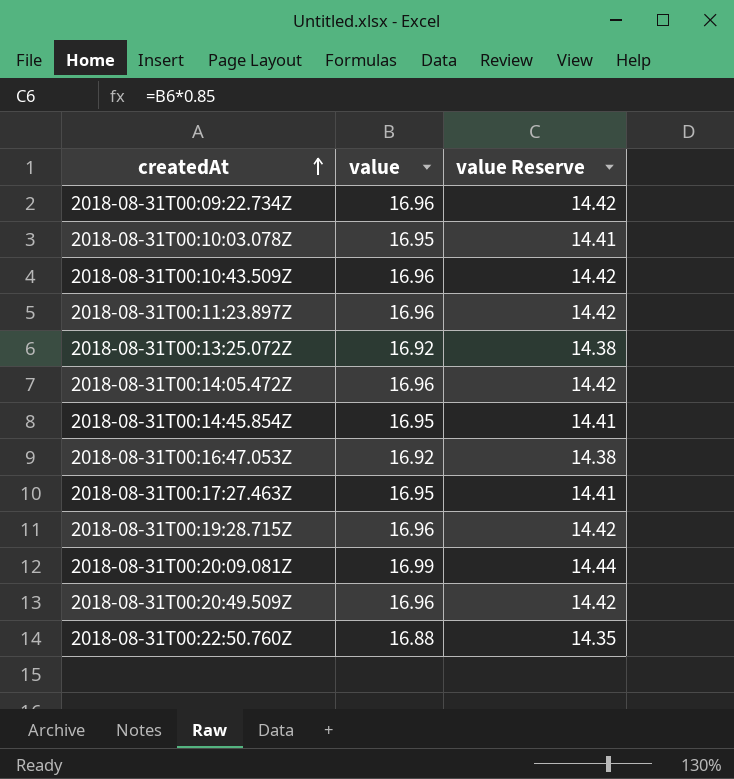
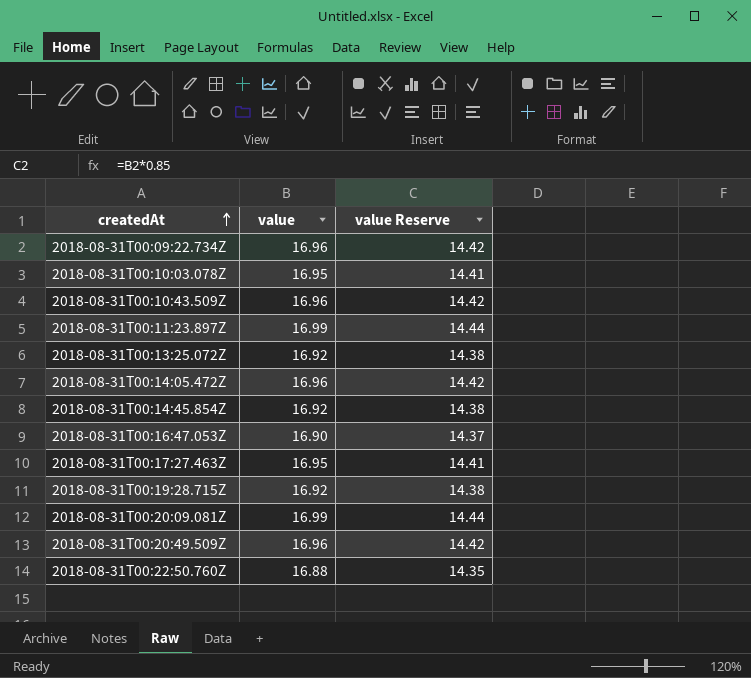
2018-08-31T00:11:23.897Z | value: 16.96 -> 16.99
2018-08-31T00:11:23.897Z | value Reserve: 14.42 -> 14.44
2018-08-31T00:14:45.854Z | value: 16.95 -> 16.92
2018-08-31T00:14:45.854Z | value Reserve: 14.41 -> 14.38
2018-08-31T00:16:47.053Z | value: 16.92 -> 16.90
2018-08-31T00:16:47.053Z | value Reserve: 14.38 -> 14.37
2018-08-31T00:19:28.715Z | value: 16.96 -> 16.92
2018-08-31T00:19:28.715Z | value Reserve: 14.42 -> 14.38

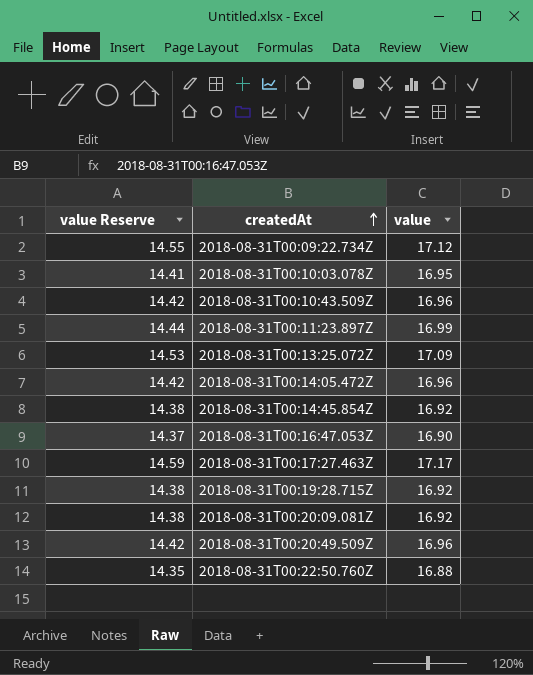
column value Reserve | position: 3 -> 1
2018-08-31T00:09:22.734Z | value Reserve: 14.42 -> 14.55
2018-08-31T00:09:22.734Z | value: 16.96 -> 17.12
2018-08-31T00:13:25.072Z | value Reserve: 14.38 -> 14.53
2018-08-31T00:13:25.072Z | value: 16.92 -> 17.09
2018-08-31T00:17:27.463Z | value Reserve: 14.41 -> 14.59
2018-08-31T00:17:27.463Z | value: 16.95 -> 17.17
2018-08-31T00:20:09.081Z | value Reserve: 14.44 -> 14.38
2018-08-31T00:20:09.081Z | value: 16.99 -> 16.92

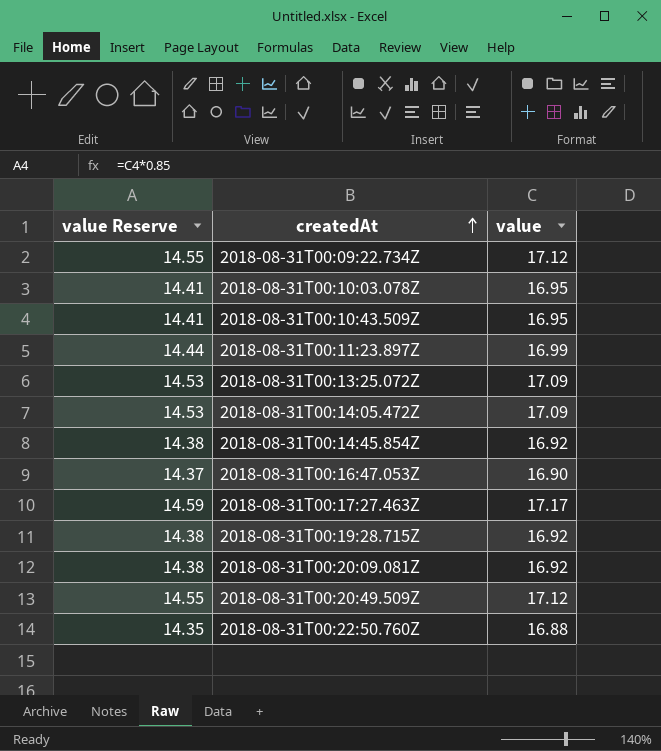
2018-08-31T00:10:43.509Z | value Reserve: 14.42 -> 14.41
2018-08-31T00:10:43.509Z | value: 16.96 -> 16.95
2018-08-31T00:14:05.472Z | value Reserve: 14.42 -> 14.53
2018-08-31T00:14:05.472Z | value: 16.96 -> 17.09
2018-08-31T00:20:49.509Z | value Reserve: 14.42 -> 14.55
2018-08-31T00:20:49.509Z | value: 16.96 -> 17.12

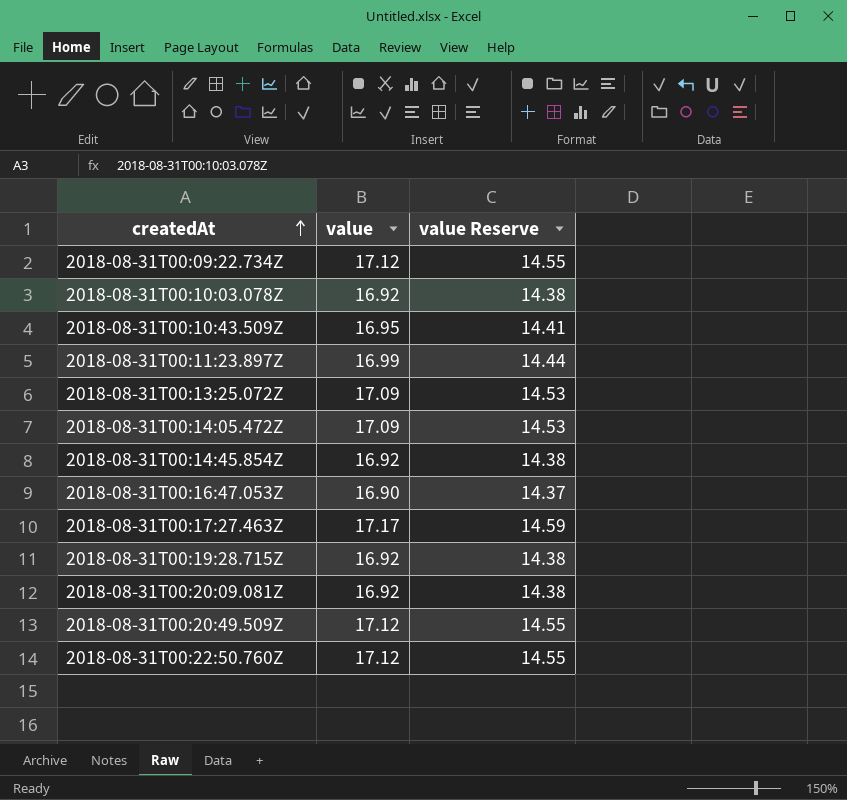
column value Reserve | position: 1 -> 3
2018-08-31T00:10:03.078Z | value: 16.95 -> 16.92
2018-08-31T00:10:03.078Z | value Reserve: 14.41 -> 14.38
2018-08-31T00:22:50.760Z | value: 16.88 -> 17.12
2018-08-31T00:22:50.760Z | value Reserve: 14.35 -> 14.55

